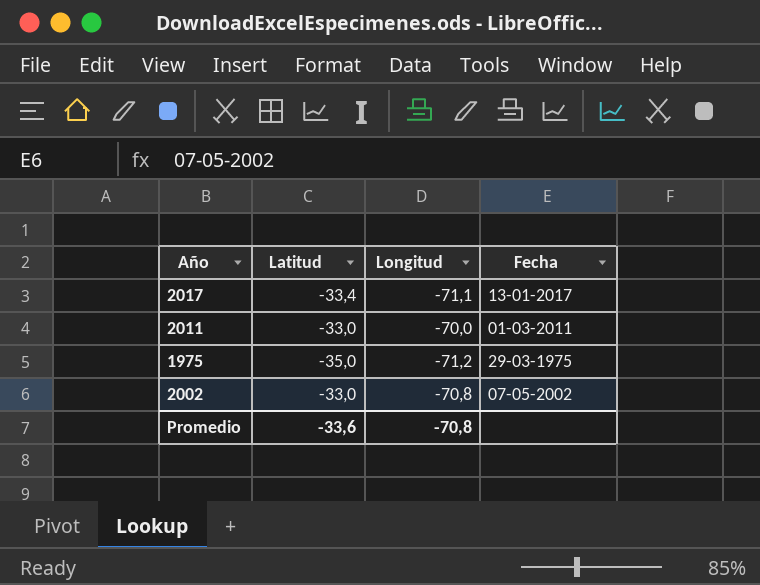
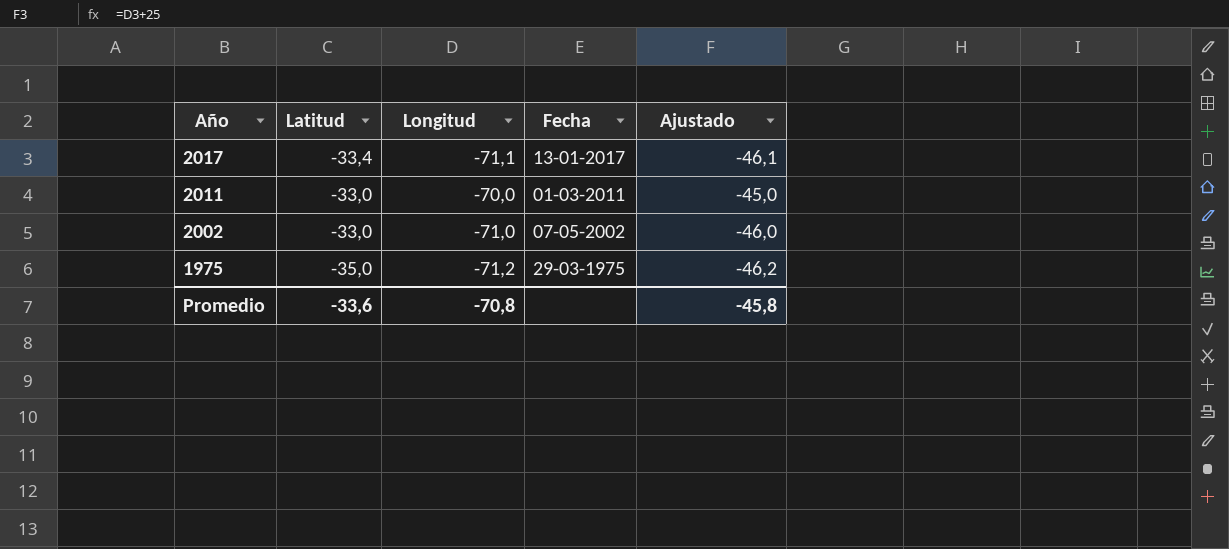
row order: none -> Año descending
column Ajustado | formula: none -> [Longitud] + 25
2002 | Longitud: -70,8 -> -71,0

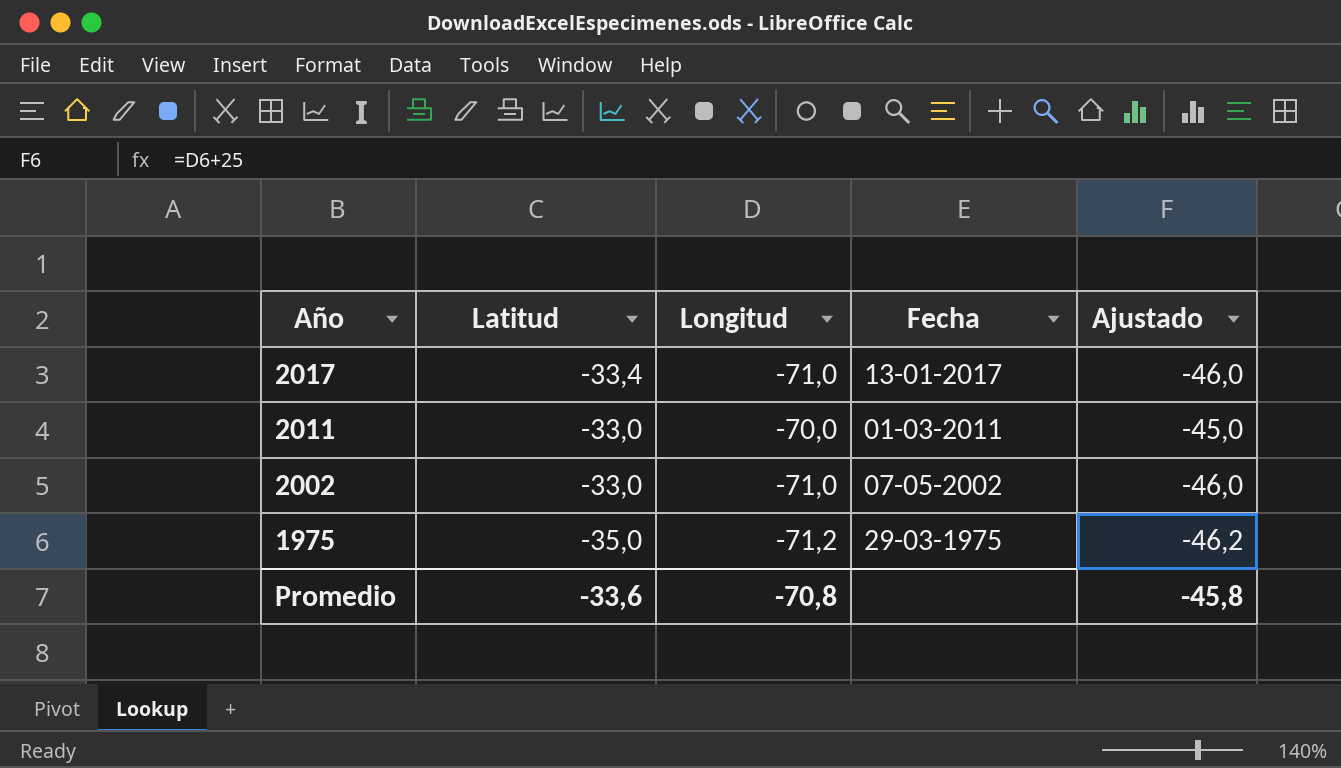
2017 | Longitud: -71,1 -> -71,0
2017 | Ajustado: -46,1 -> -46,0

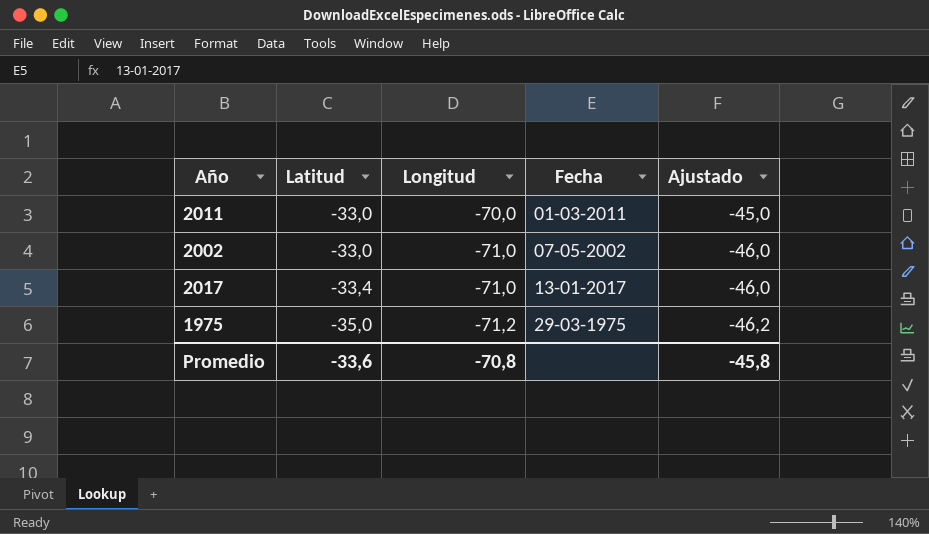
row order: Año descending -> Latitud descending

